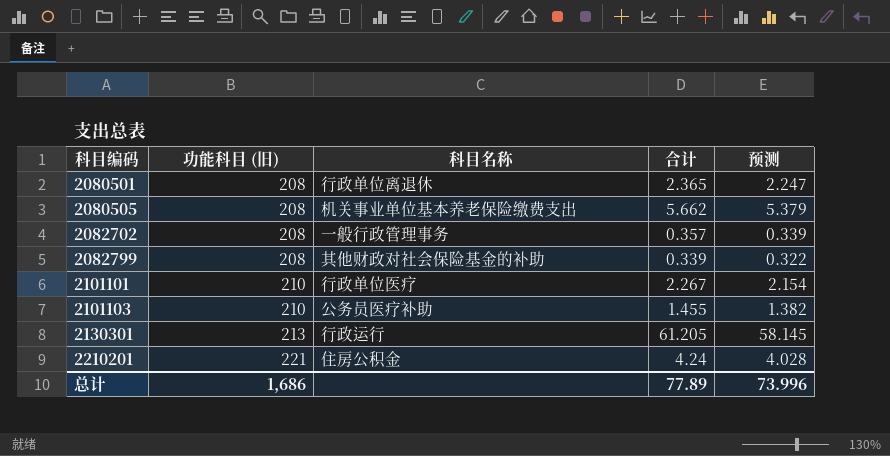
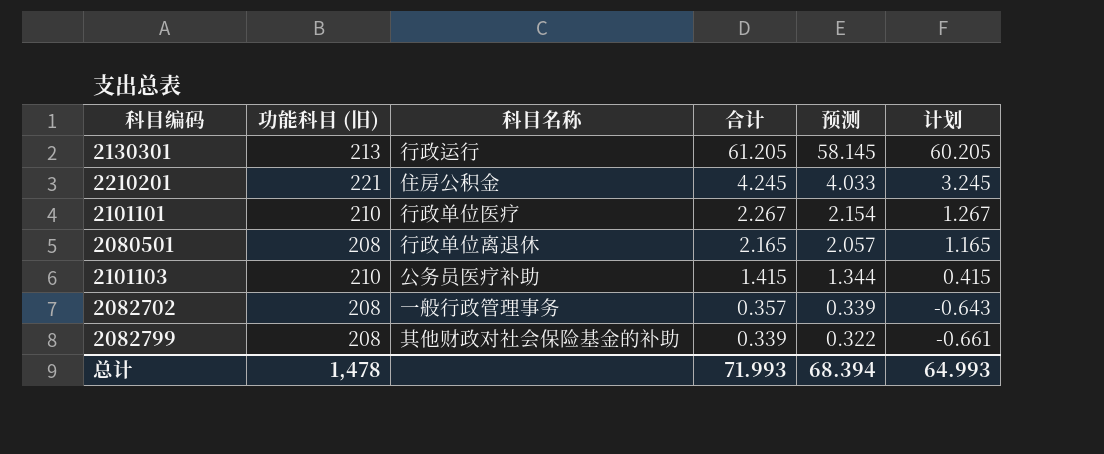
row order: 科目编码 ascending -> 合计 descending
column 计划 | formula: none -> [合计] - 1
row 2080505: 208 | 机关事业单位基本养老保险缴费支出 | 5.662 | 5.379 -> none
2210201 | 合计: 4.24 -> 4.245
2210201 | 预测: 4.028 -> 4.033
2080501 | 合计: 2.365 -> 2.165
2080501 | 预测: 2.247 -> 2.057
2101103 | 合计: 1.455 -> 1.415
2101103 | 预测: 1.382 -> 1.344
总计 | 功能科目 (旧): 1,686 -> 1,478
总计 | 合计: 77.89 -> 71.993
总计 | 预测: 73.996 -> 68.394

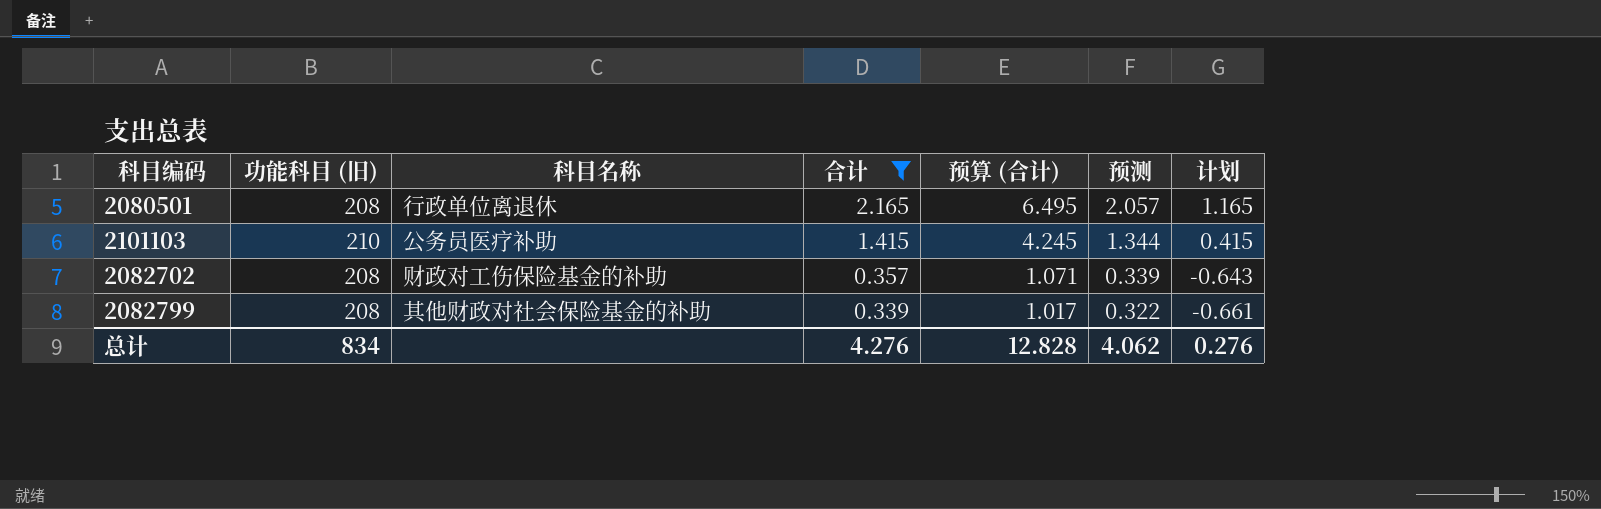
filter: none -> 合计 <= 2.165
column 预算 (合计) | formula: none -> [合计] * 3
2082702 | 科目名称: 一般行政管理事务 -> 财政对工伤保险基金的补助
总计 | 功能科目 (旧): 1,478 -> 834
总计 | 合计: 71.993 -> 4.276
总计 | 预测: 68.394 -> 4.062
总计 | 计划: 64.993 -> 0.276

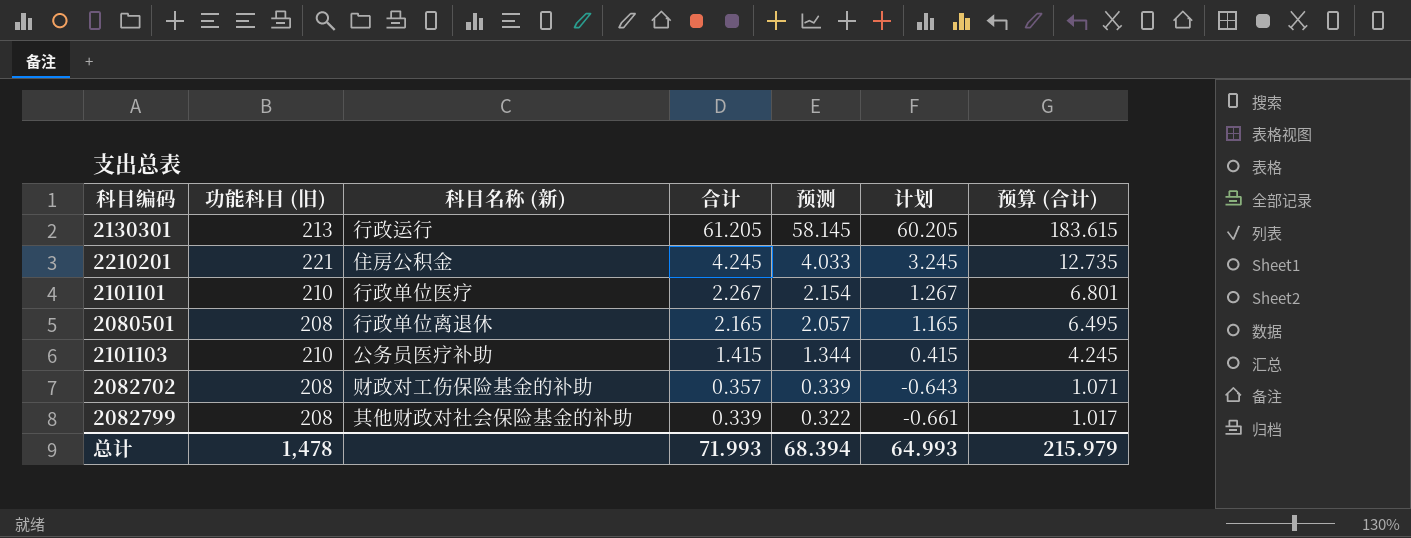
filter: 合计 <= 2.165 -> none
column name: 科目名称 -> 科目名称 (新)
column 预算 (合计) | position: 5 -> 7
总计 | 功能科目 (旧): 834 -> 1,478
总计 | 合计: 4.276 -> 71.993
总计 | 预测: 4.062 -> 68.394
总计 | 计划: 0.276 -> 64.993
总计 | 预算 (合计): 12.828 -> 215.979

